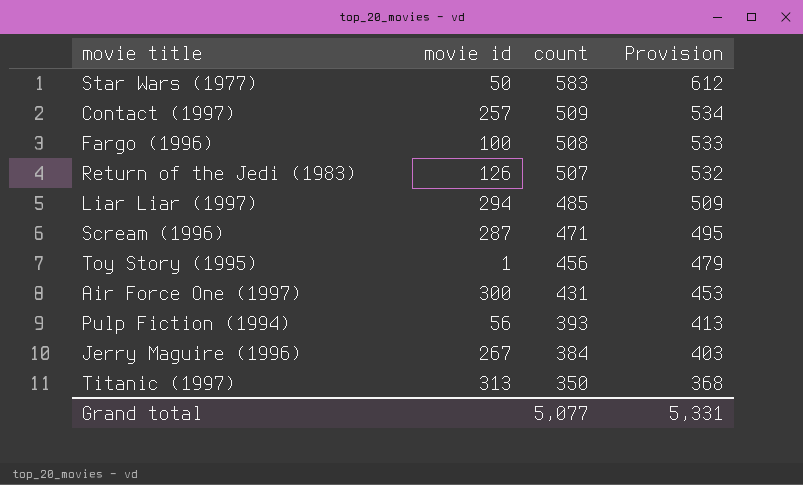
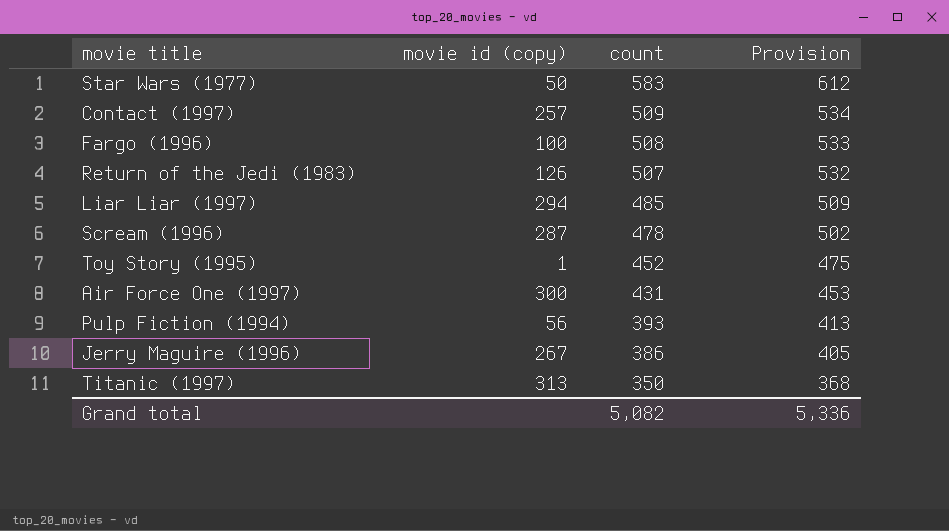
column name: movie id -> movie id (copy)
Scream (1996) | count: 471 -> 478
Scream (1996) | Provision: 495 -> 502
Toy Story (1995) | count: 456 -> 452
Toy Story (1995) | Provision: 479 -> 475
Jerry Maguire (1996) | count: 384 -> 386
Jerry Maguire (1996) | Provision: 403 -> 405
Grand total | count: 5,077 -> 5,082
Grand total | Provision: 5,331 -> 5,336

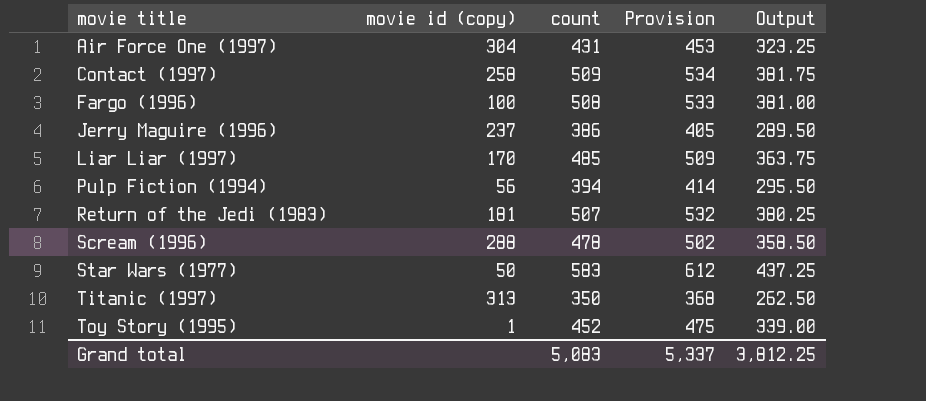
row order: count descending -> movie title ascending
column Output | formula: none -> [count] * 0.75
Air Force One (1997) | movie id (copy): 300 -> 304
Contact (1997) | movie id (copy): 257 -> 258
Jerry Maguire (1996) | movie id (copy): 267 -> 237
Liar Liar (1997) | movie id (copy): 294 -> 170
Pulp Fiction (1994) | count: 393 -> 394
Pulp Fiction (1994) | Provision: 413 -> 414
Return of the Jedi (1983) | movie id (copy): 126 -> 181
Scream (1996) | movie id (copy): 287 -> 288
Grand total | count: 5,082 -> 5,083
Grand total | Provision: 5,336 -> 5,337

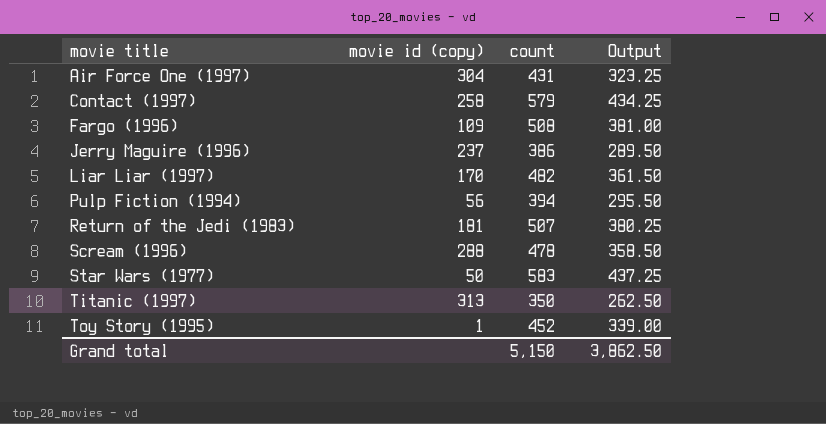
column Provision | formula: [count] * 1.05 -> none
Contact (1997) | count: 509 -> 579
Contact (1997) | Output: 381.75 -> 434.25
Fargo (1996) | movie id (copy): 100 -> 109
Liar Liar (1997) | count: 485 -> 482
Liar Liar (1997) | Output: 363.75 -> 361.50
Grand total | count: 5,083 -> 5,150
Grand total | Output: 3,812.25 -> 3,862.50

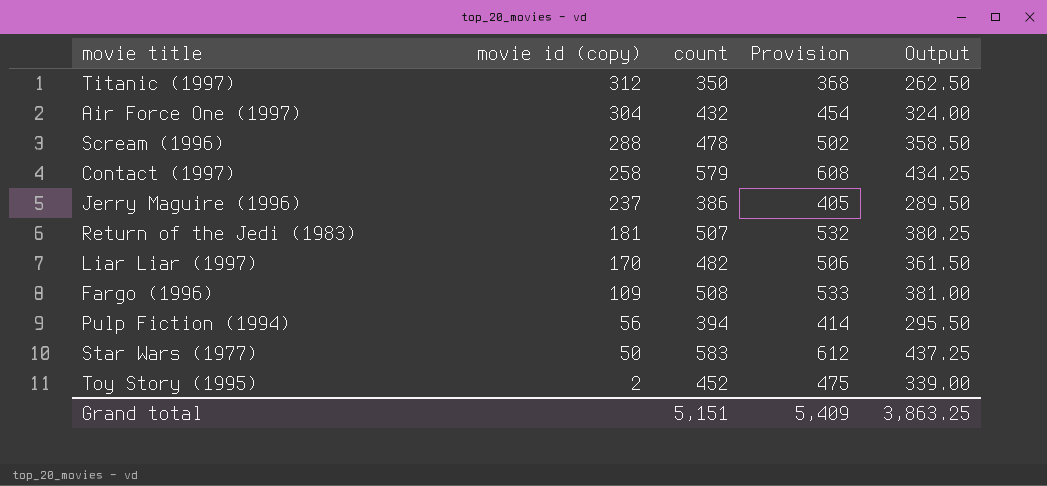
row order: movie title ascending -> movie id (copy) descending
column Provision | formula: none -> [count] * 1.05
Titanic (1997) | movie id (copy): 313 -> 312
Air Force One (1997) | count: 431 -> 432
Air Force One (1997) | Output: 323.25 -> 324.00
Toy Story (1995) | movie id (copy): 1 -> 2
Grand total | count: 5,150 -> 5,151
Grand total | Output: 3,862.50 -> 3,863.25

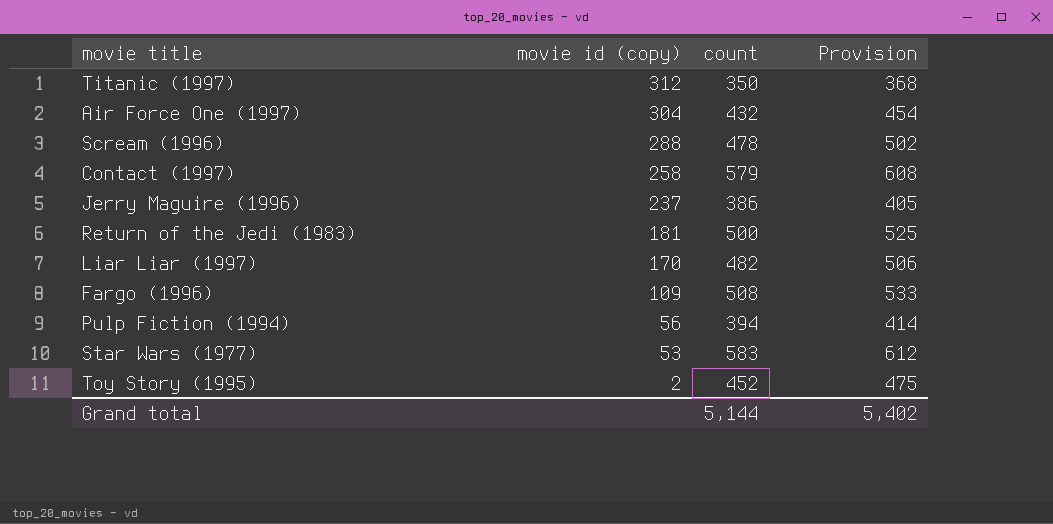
column Output | formula: [count] * 0.75 -> none
Return of the Jedi (1983) | count: 507 -> 500
Return of the Jedi (1983) | Provision: 532 -> 525
Star Wars (1977) | movie id (copy): 50 -> 53
Grand total | count: 5,151 -> 5,144
Grand total | Provision: 5,409 -> 5,402

